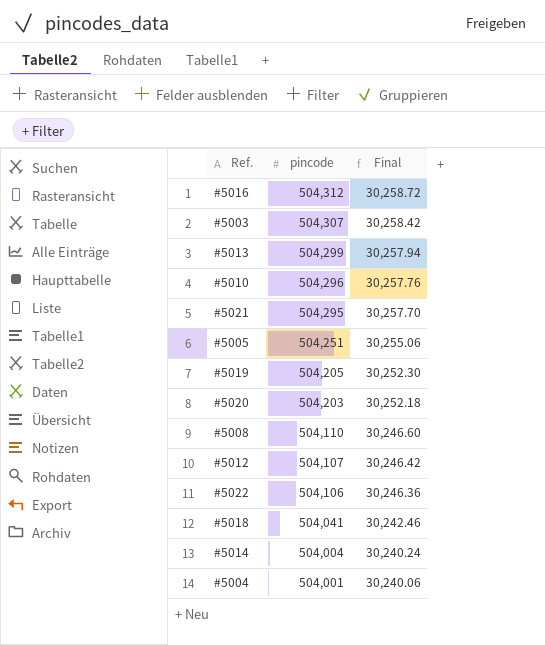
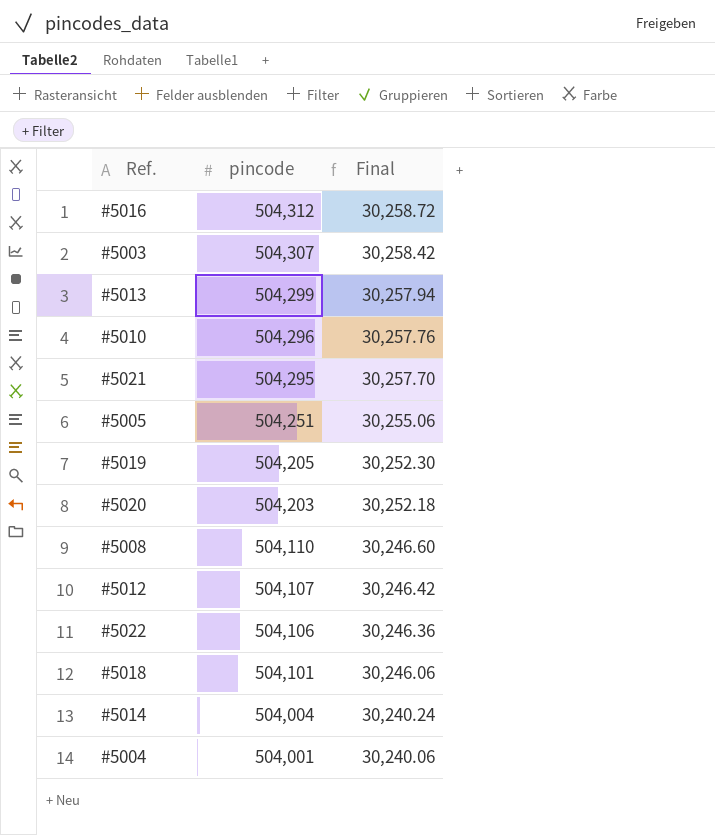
#5018 | pincode: 504,041 -> 504,101
#5018 | Final: 30,242.46 -> 30,246.06

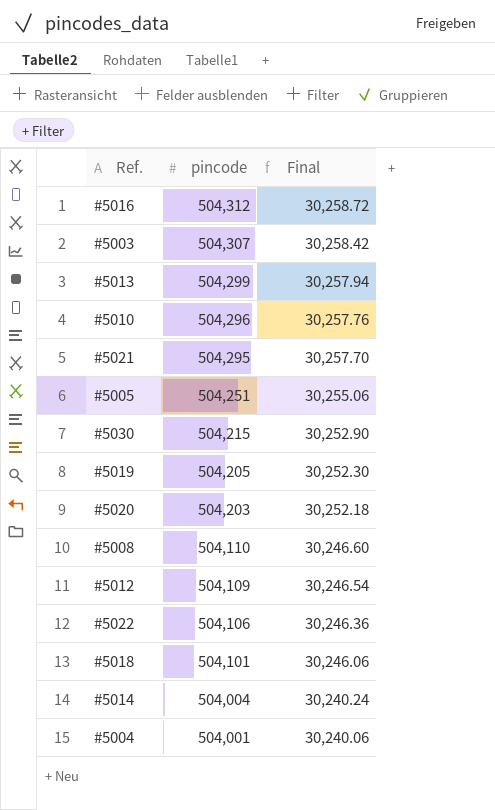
row #5030: none -> 504,215 | 30,252.90
#5012 | pincode: 504,107 -> 504,109
#5012 | Final: 30,246.42 -> 30,246.54

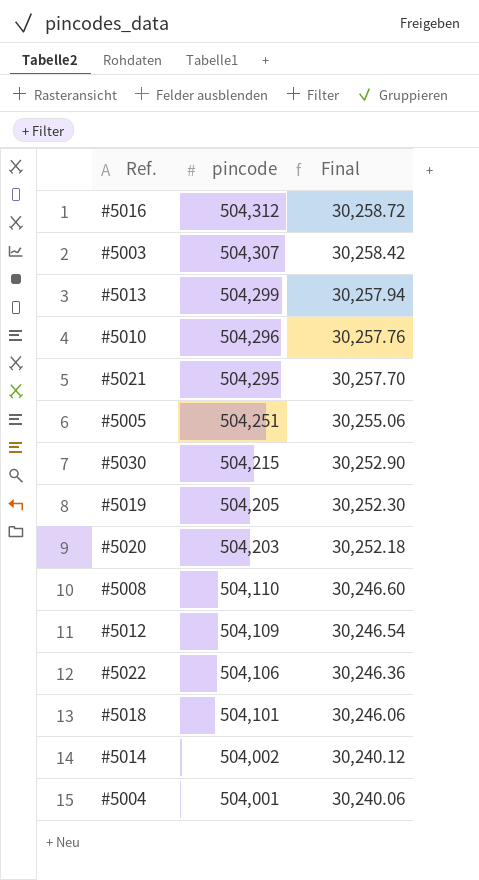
#5014 | pincode: 504,004 -> 504,002
#5014 | Final: 30,240.24 -> 30,240.12

